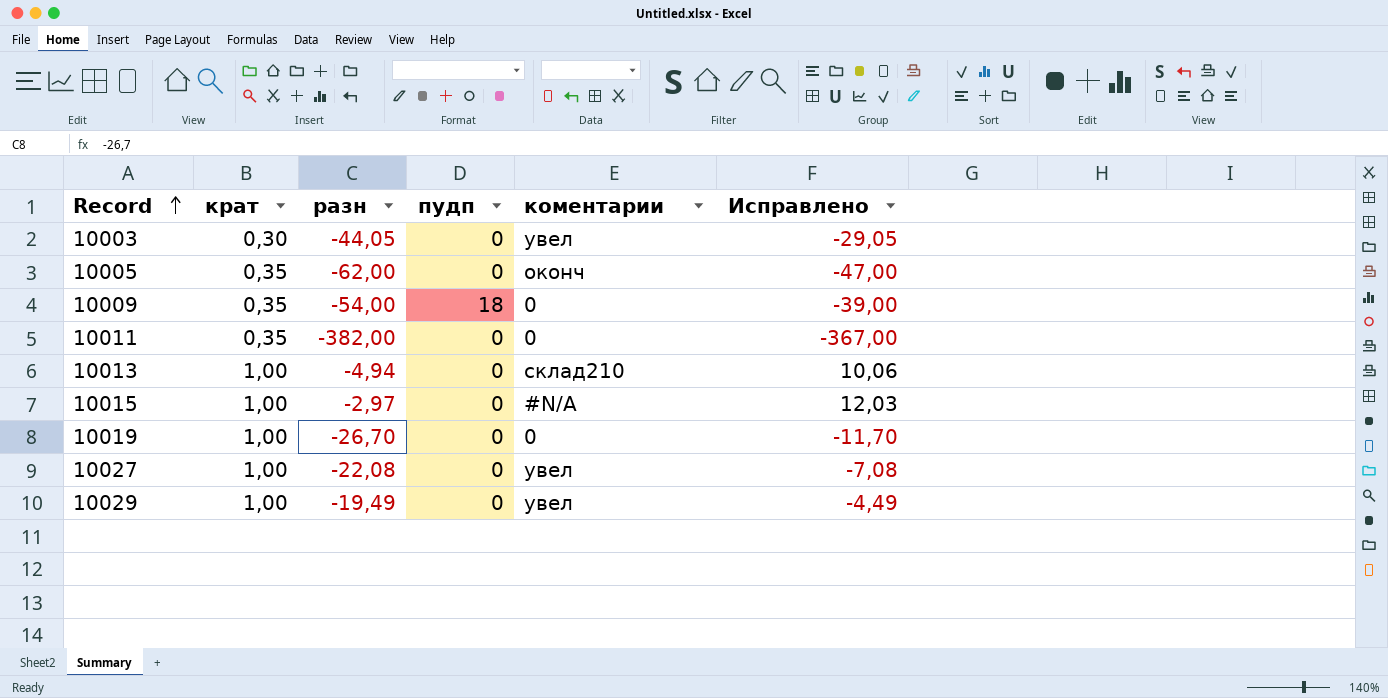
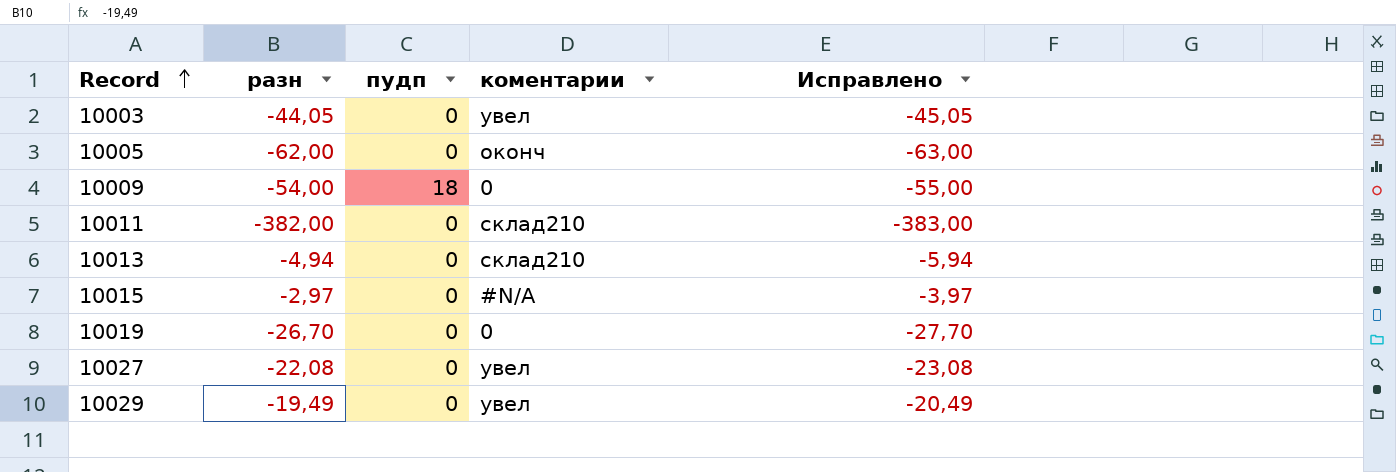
column крат | position: 2 -> none
column Исправлено | formula: [разн] + 15 -> [разн] - 1
10011 | коментарии: 0 -> склад210

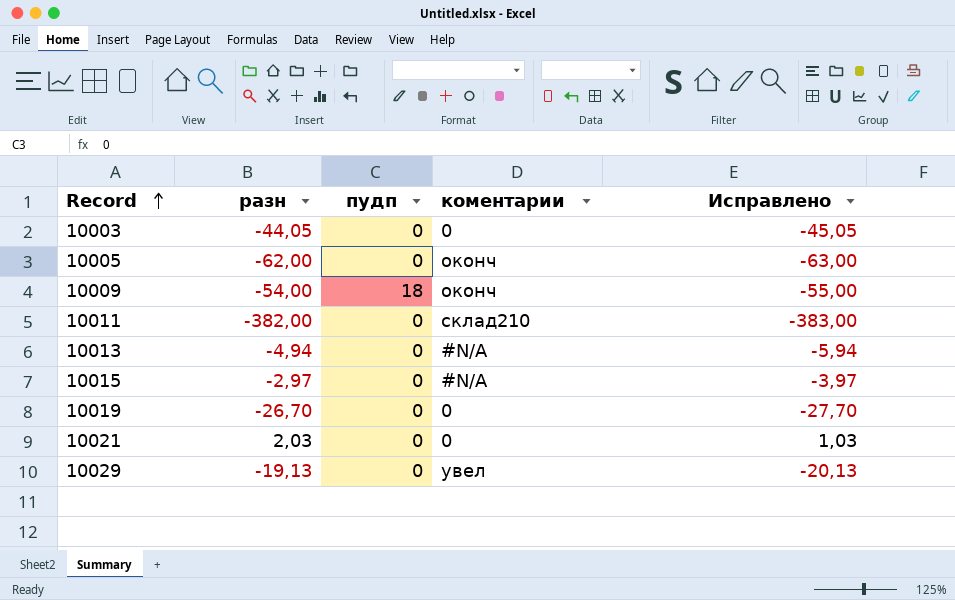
row 10027: -22,08 | 0 | увел | -23,08 -> none
10003 | коментарии: увел -> 0
10009 | коментарии: 0 -> оконч
10013 | коментарии: склад210 -> #N/A
row 10021: none -> 2,03 | 0 | 0 | 1,03
10029 | разн: -19,49 -> -19,13
10029 | Исправлено: -20,49 -> -20,13

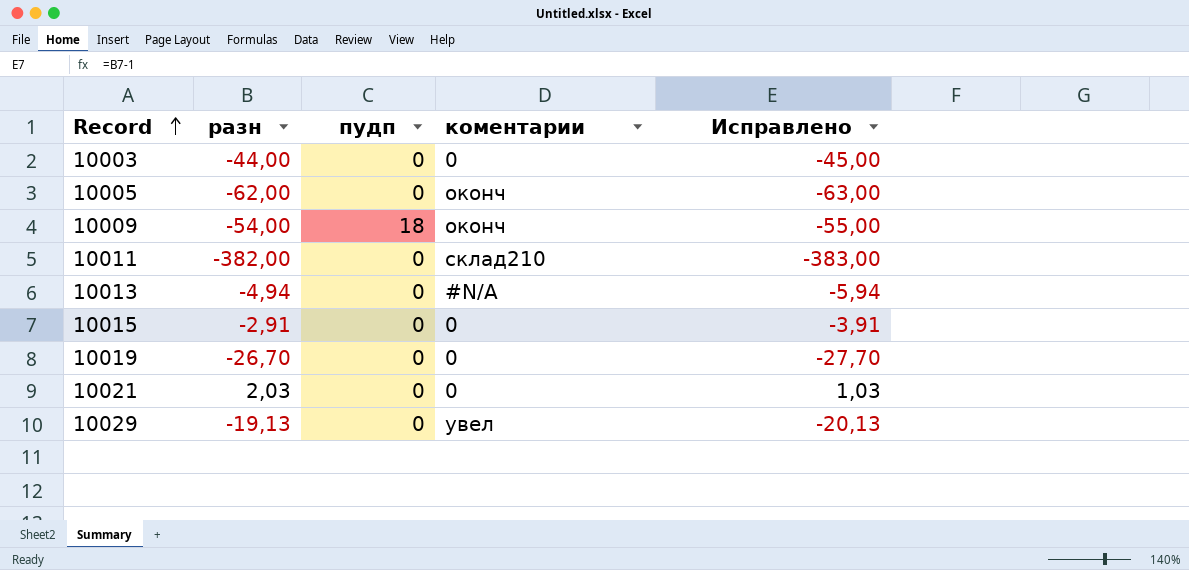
10003 | разн: -44,05 -> -44,00
10003 | Исправлено: -45,05 -> -45,00
10015 | разн: -2,97 -> -2,91
10015 | коментарии: #N/A -> 0
10015 | Исправлено: -3,97 -> -3,91

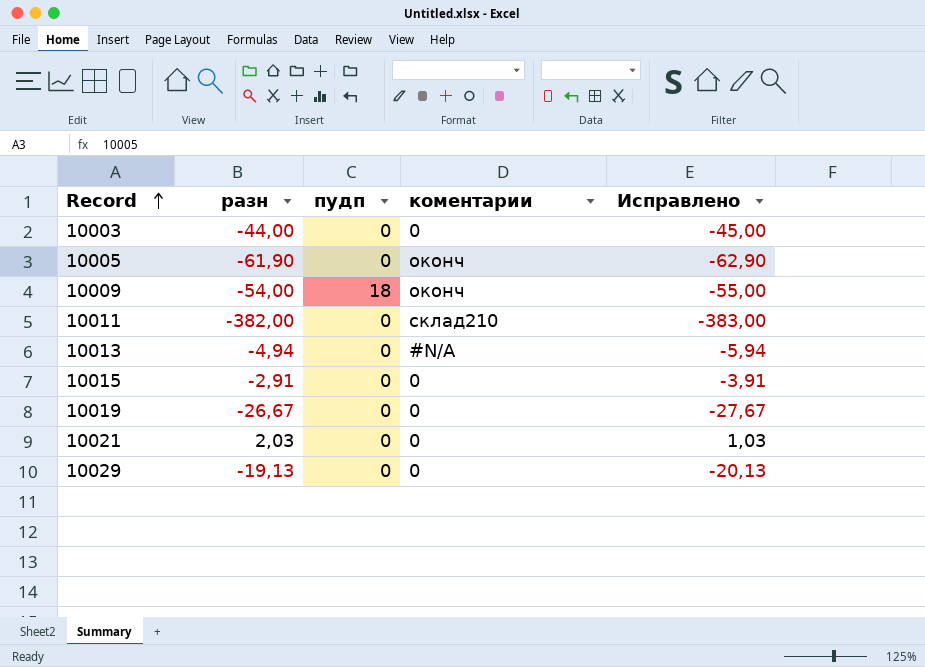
10005 | разн: -62,00 -> -61,90
10005 | Исправлено: -63,00 -> -62,90
10019 | разн: -26,70 -> -26,67
10019 | Исправлено: -27,70 -> -27,67
10029 | коментарии: увел -> 0

